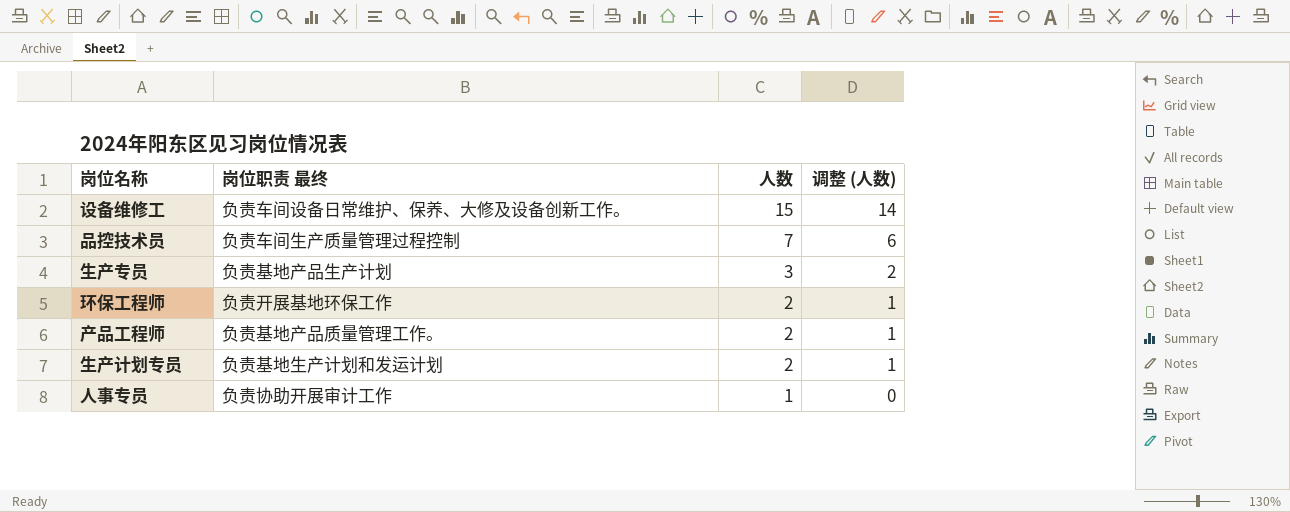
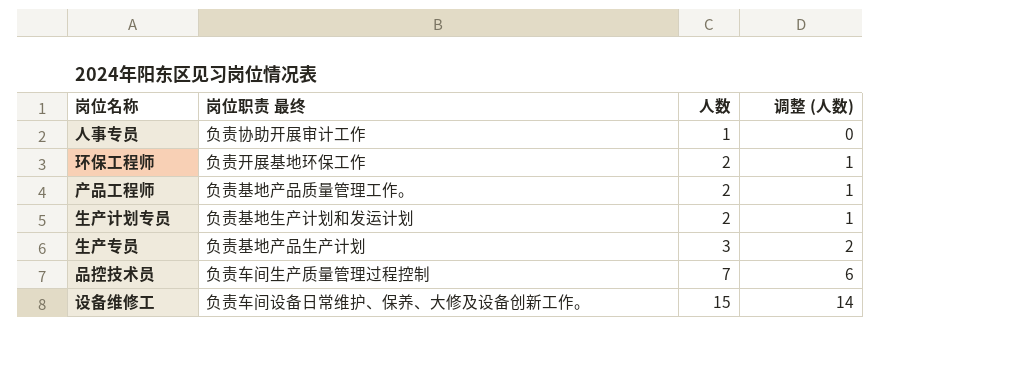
row order: 人数 descending -> 人数 ascending

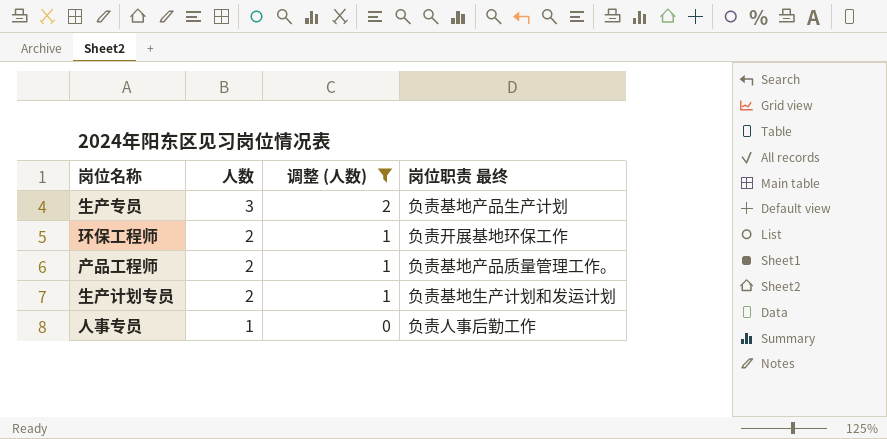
filter: none -> 调整 (人数) <= 2
row order: 人数 ascending -> 人数 descending
column 岗位职责 最终 | position: 2 -> 4
人事专员 | 岗位职责 最终: 负责协助开展审计工作 -> 负责人事后勤工作

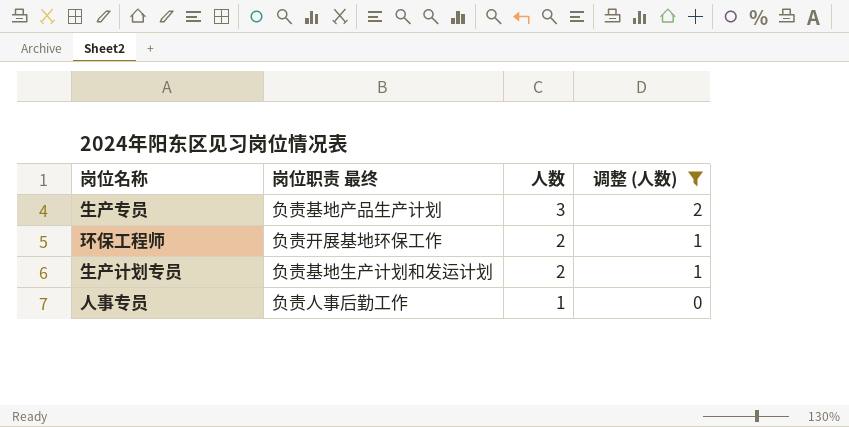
column 岗位职责 最终 | position: 4 -> 2
row 产品工程师: 2 | 1 | 负责基地产品质量管理工作。 -> none

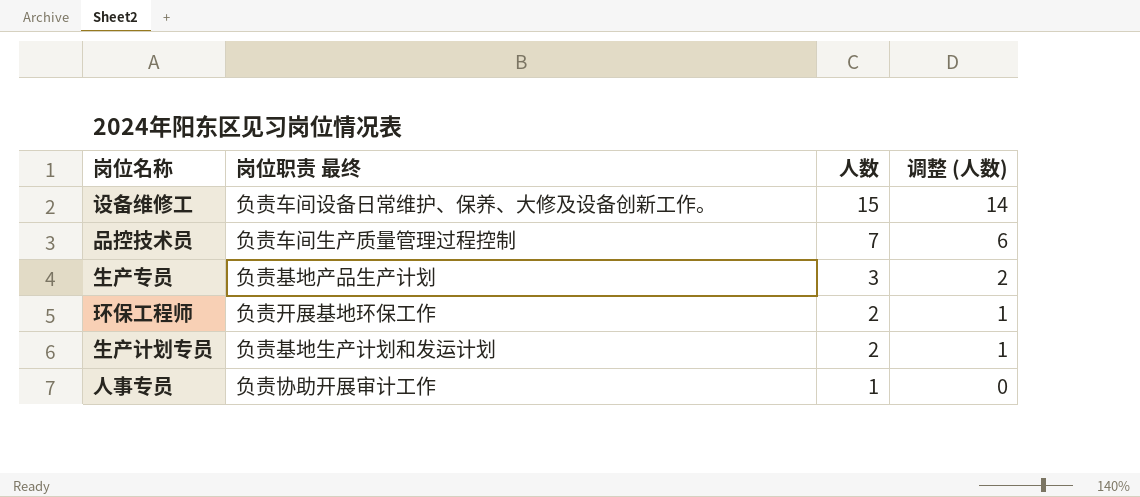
filter: 调整 (人数) <= 2 -> none
人事专员 | 岗位职责 最终: 负责人事后勤工作 -> 负责协助开展审计工作

